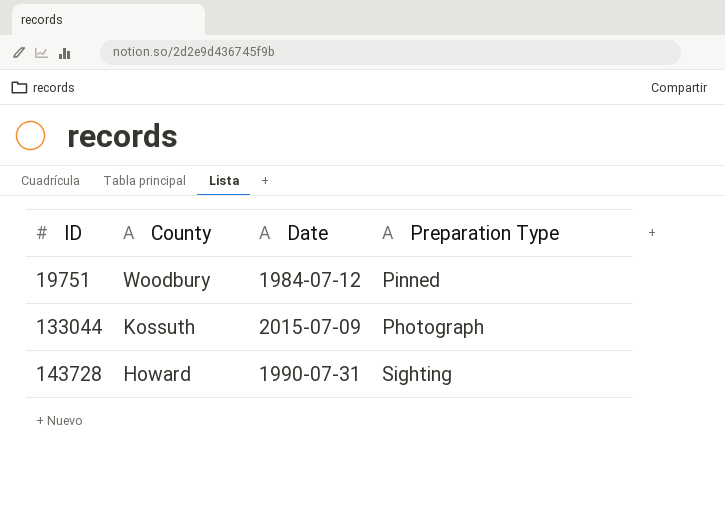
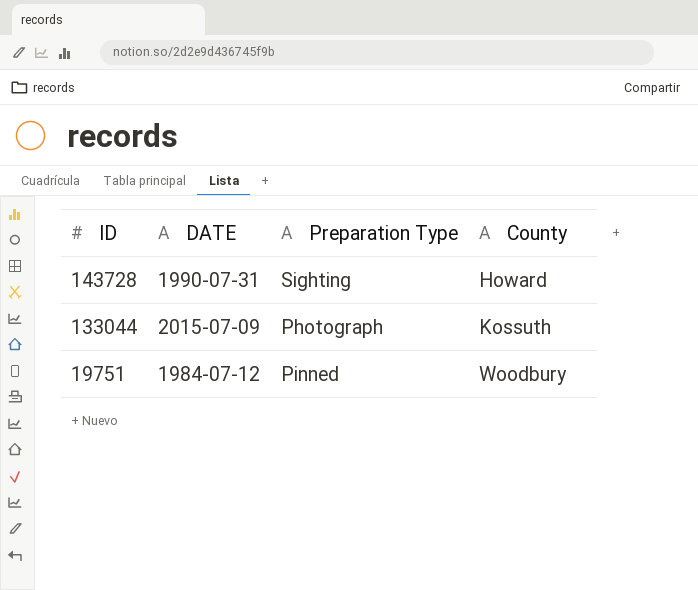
row order: ID ascending -> ID descending
column name: Date -> DATE
column County | position: 2 -> 4

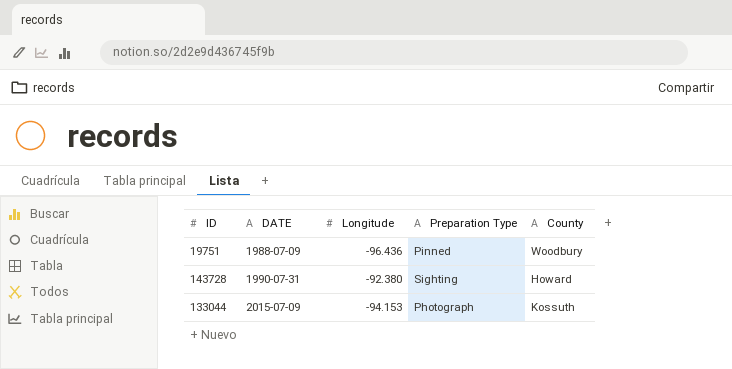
row order: ID descending -> DATE ascending
column Longitude | position: none -> 3
19751 | DATE: 1984-07-12 -> 1988-07-09

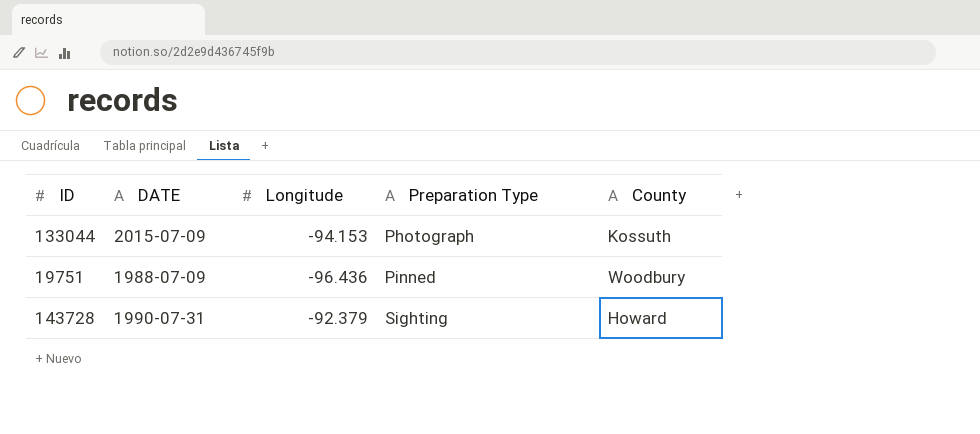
row order: DATE ascending -> Preparation Type ascending
143728 | Longitude: -92.380 -> -92.379

